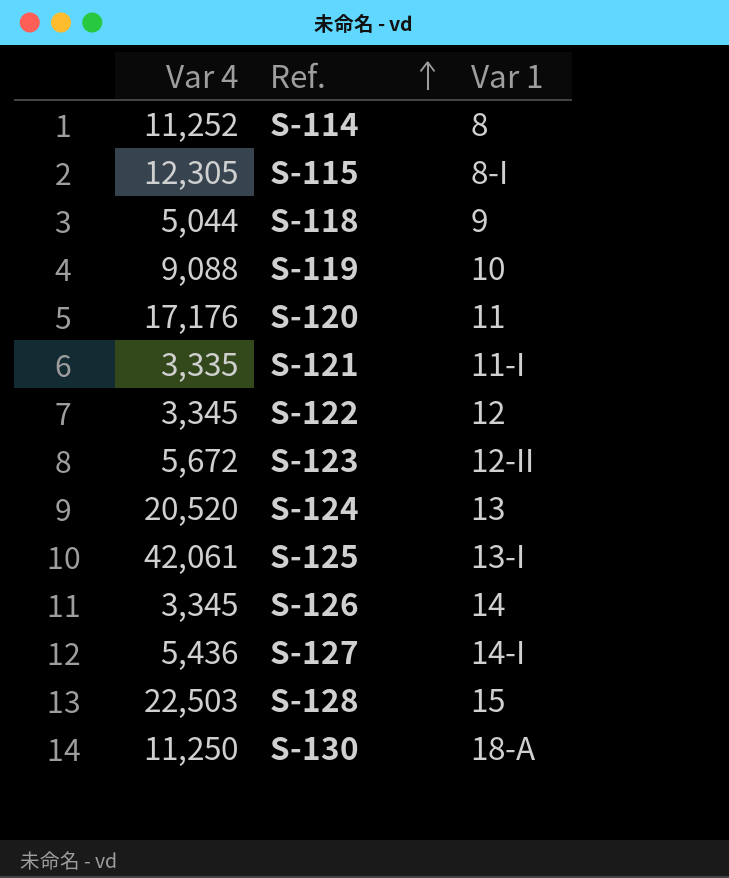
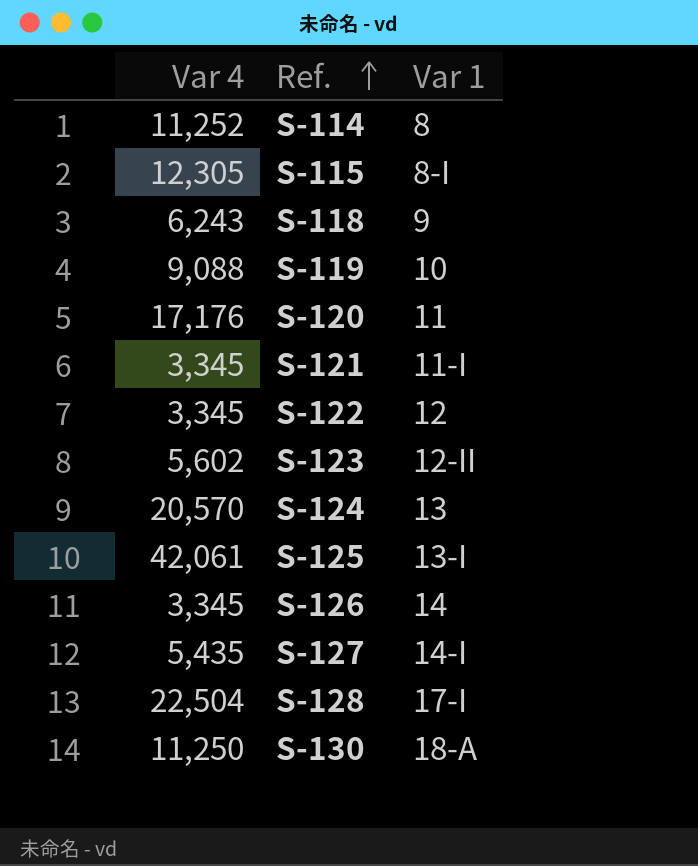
S-118 | Var 4: 5,044 -> 6,243
S-121 | Var 4: 3,335 -> 3,345
S-123 | Var 4: 5,672 -> 5,602
S-124 | Var 4: 20,520 -> 20,570
S-127 | Var 4: 5,436 -> 5,435
S-128 | Var 4: 22,503 -> 22,504
S-128 | Var 1: 15 -> 17-I

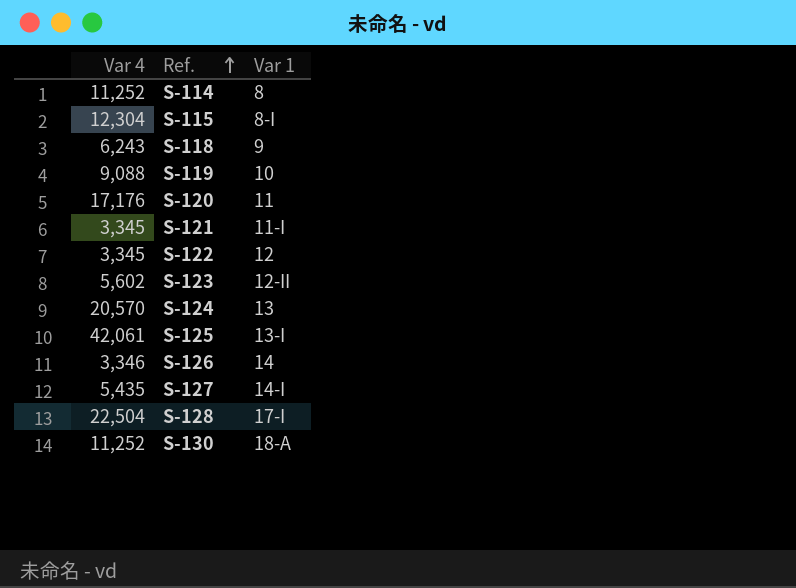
S-115 | Var 4: 12,305 -> 12,304
S-126 | Var 4: 3,345 -> 3,346
S-130 | Var 4: 11,250 -> 11,252

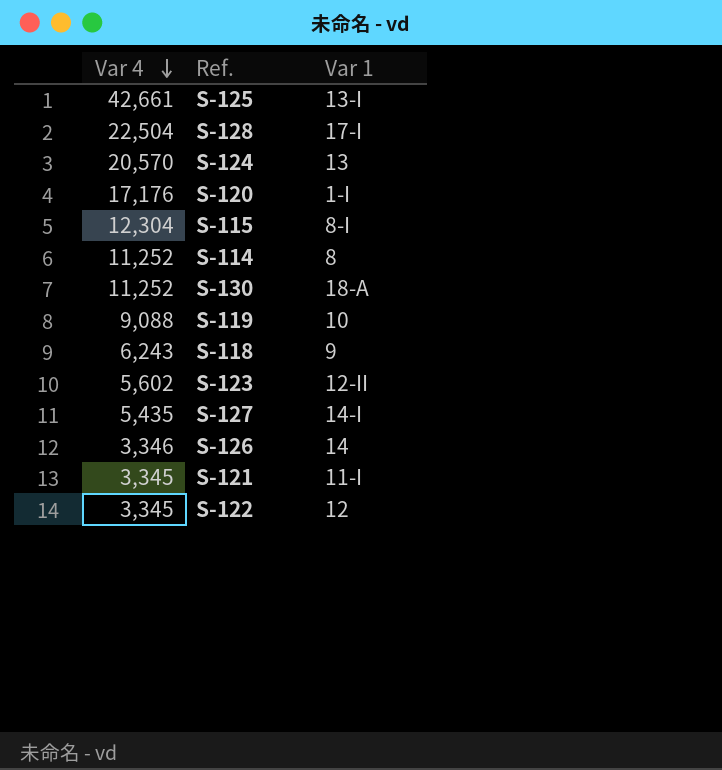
row order: Ref. ascending -> Var 4 descending
S-125 | Var 4: 42,061 -> 42,661
S-120 | Var 1: 11 -> 1-I

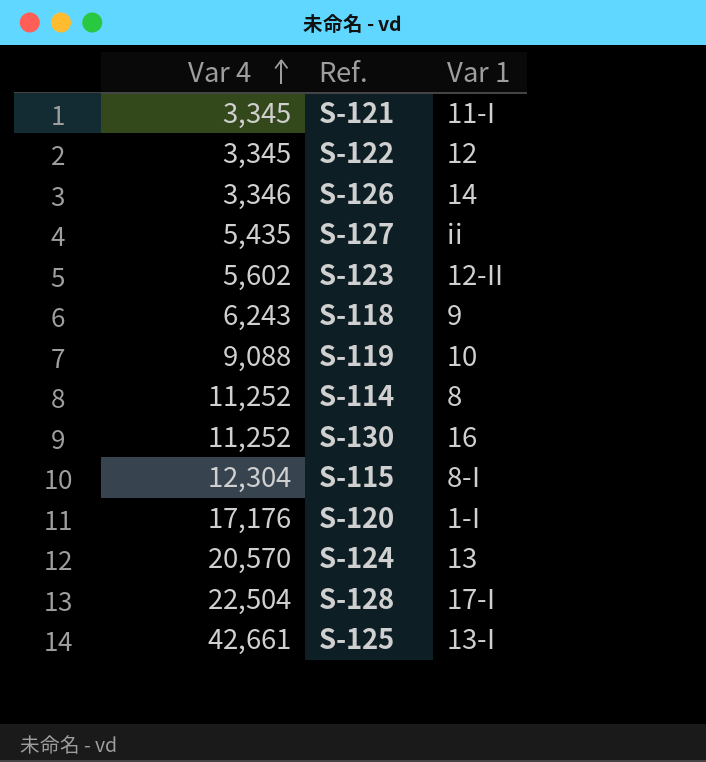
row order: Var 4 descending -> Var 4 ascending
S-127 | Var 1: 14-I -> ii
S-130 | Var 1: 18-A -> 16

